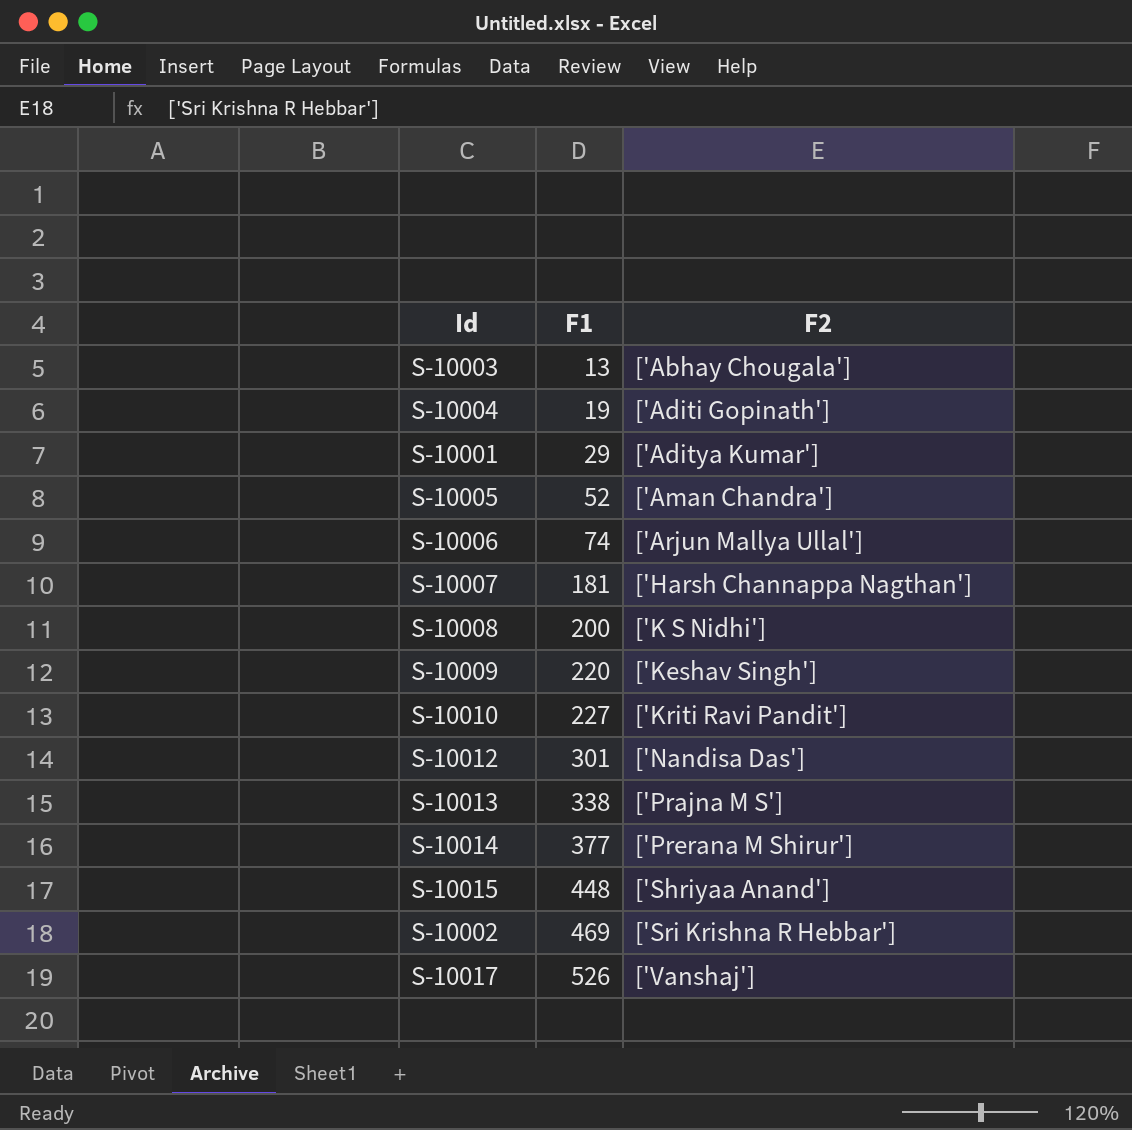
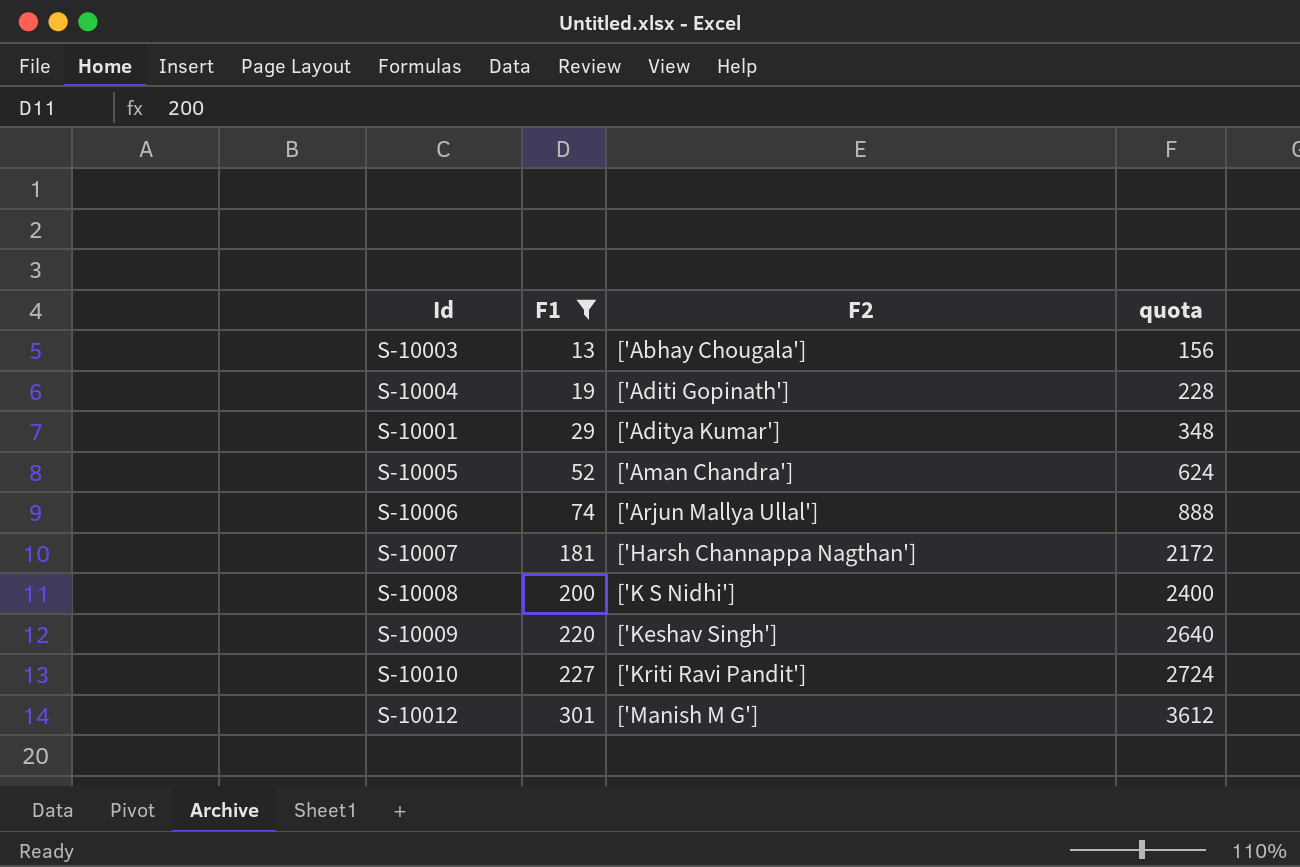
filter: none -> F1 <= 301
column quota | formula: none -> [F1] * 12
S-10012 | F2: ['Nandisa Das'] -> ['Manish M G']

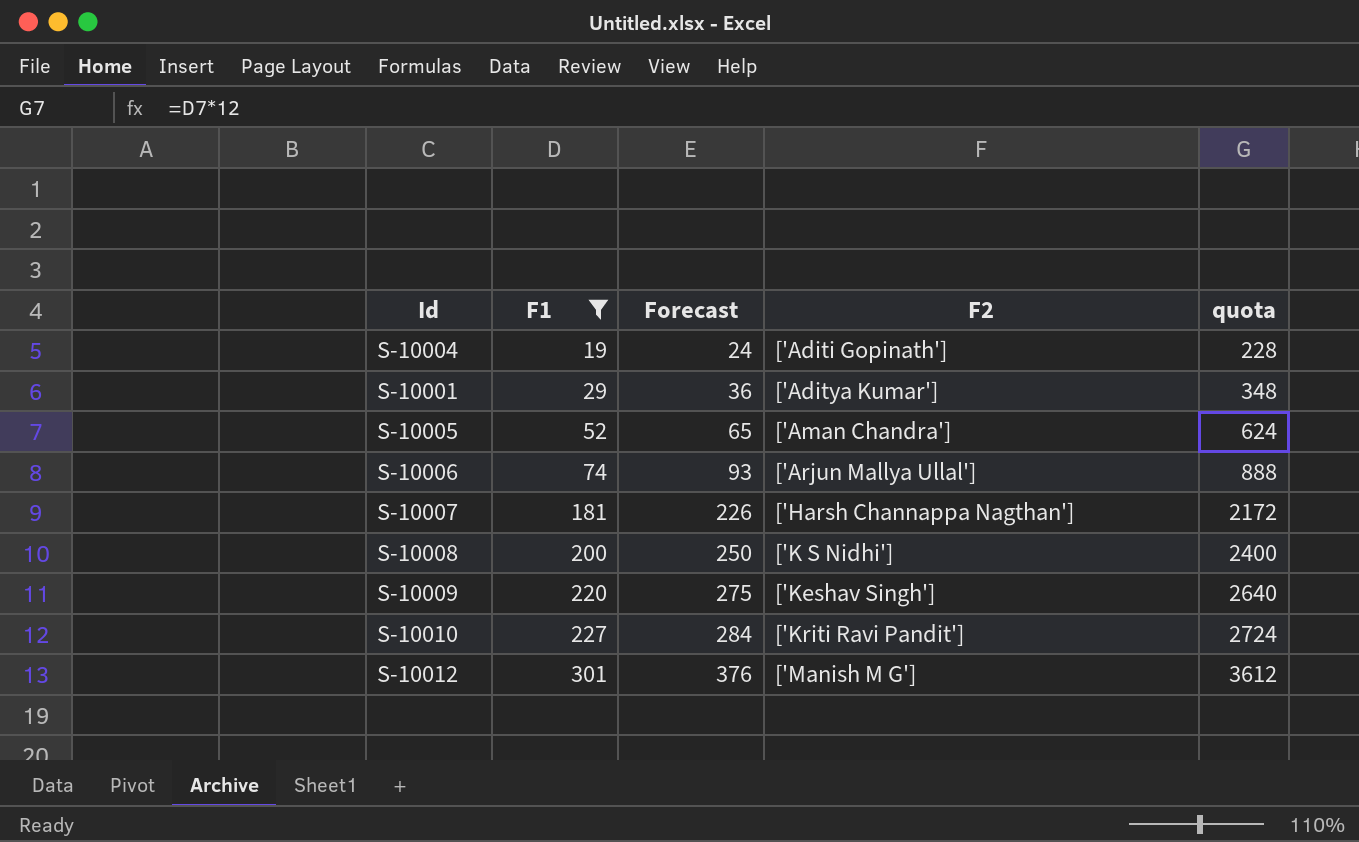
column Forecast | formula: none -> [F1] * 1.25
row S-10003: 13 | ['Abhay Chougala'] | 156 -> none

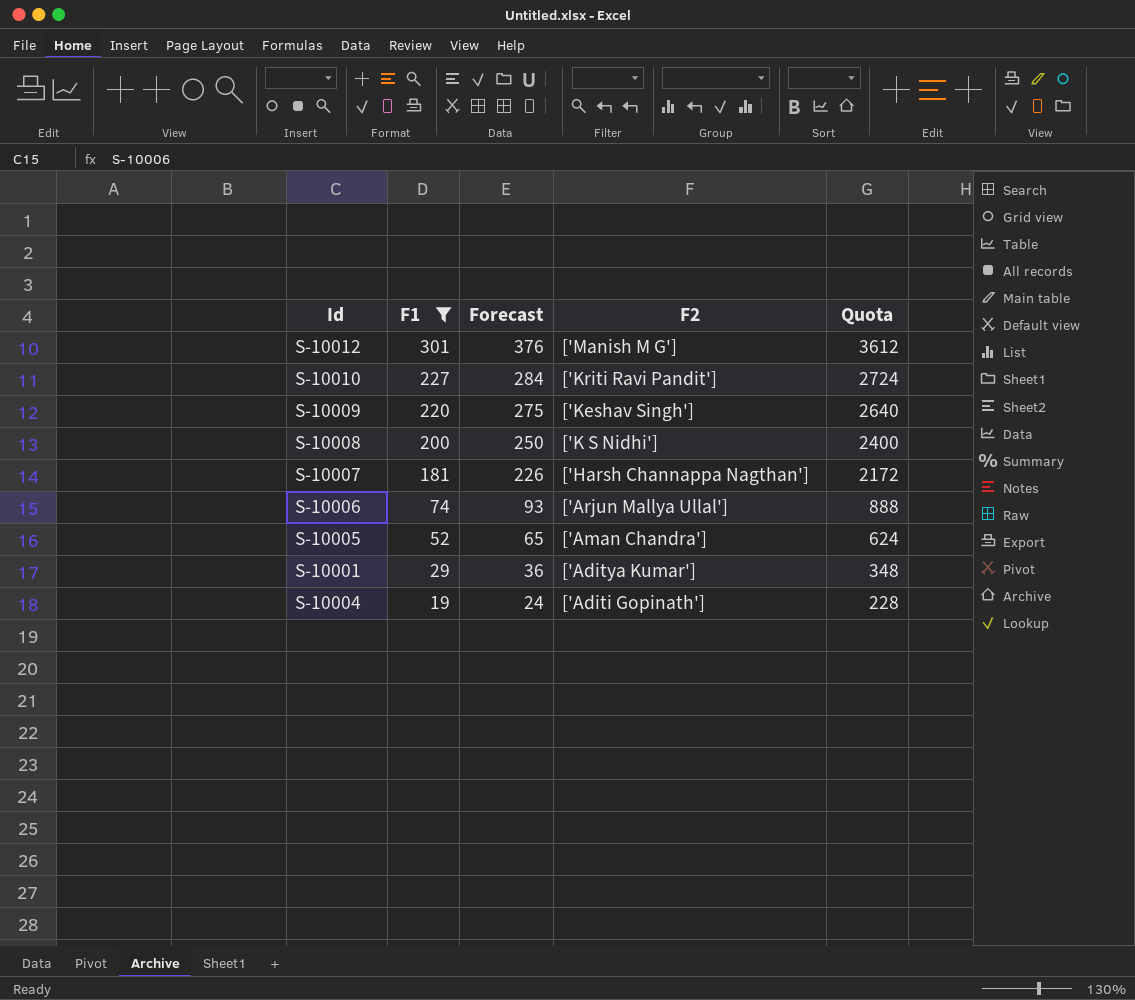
row order: F1 ascending -> F1 descending
column name: quota -> Quota

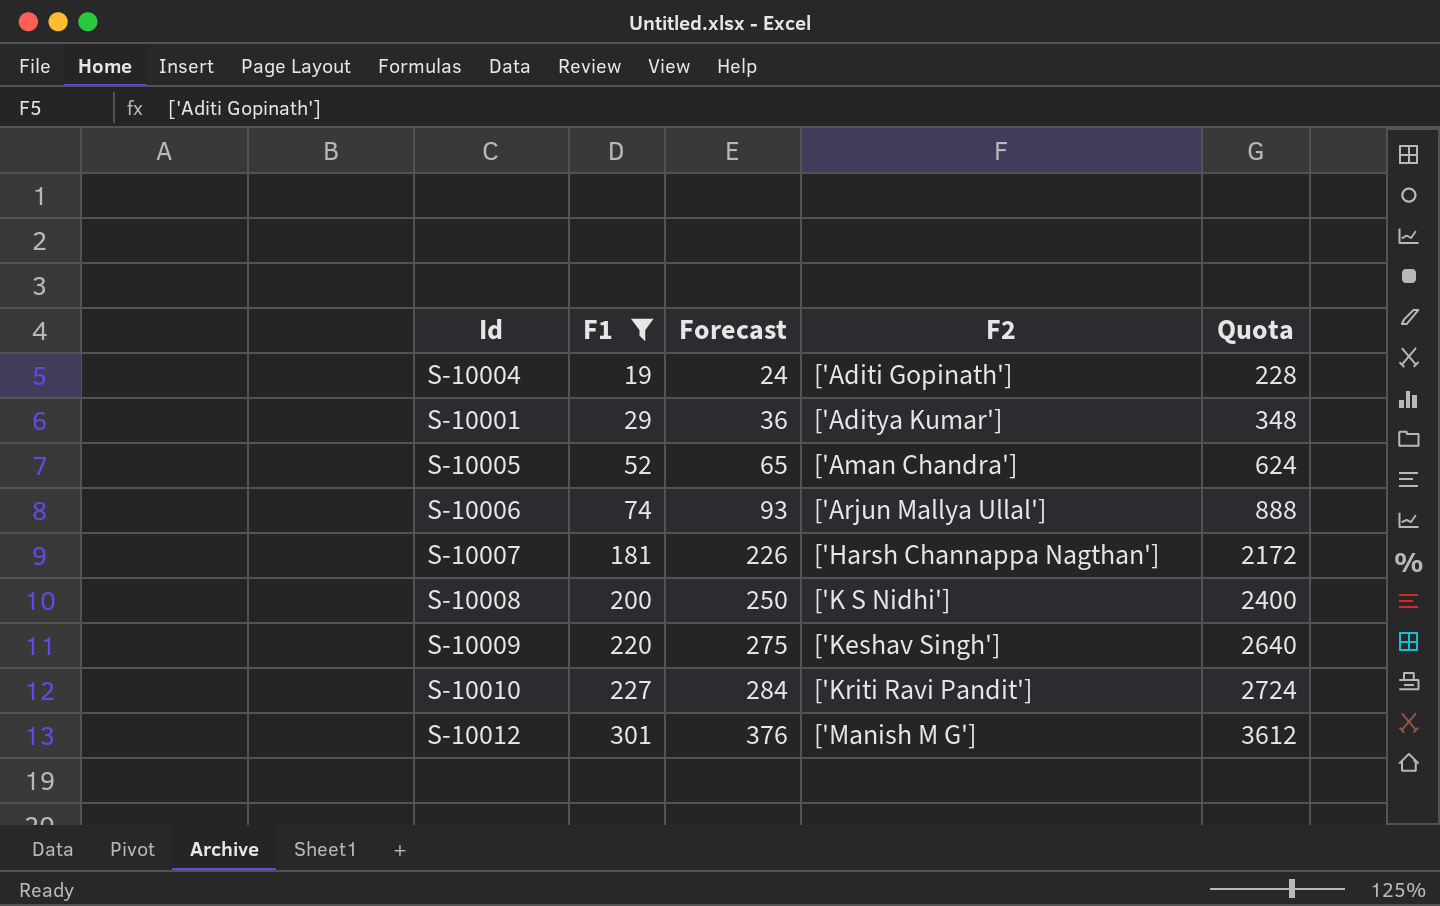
row order: F1 descending -> F1 ascending

